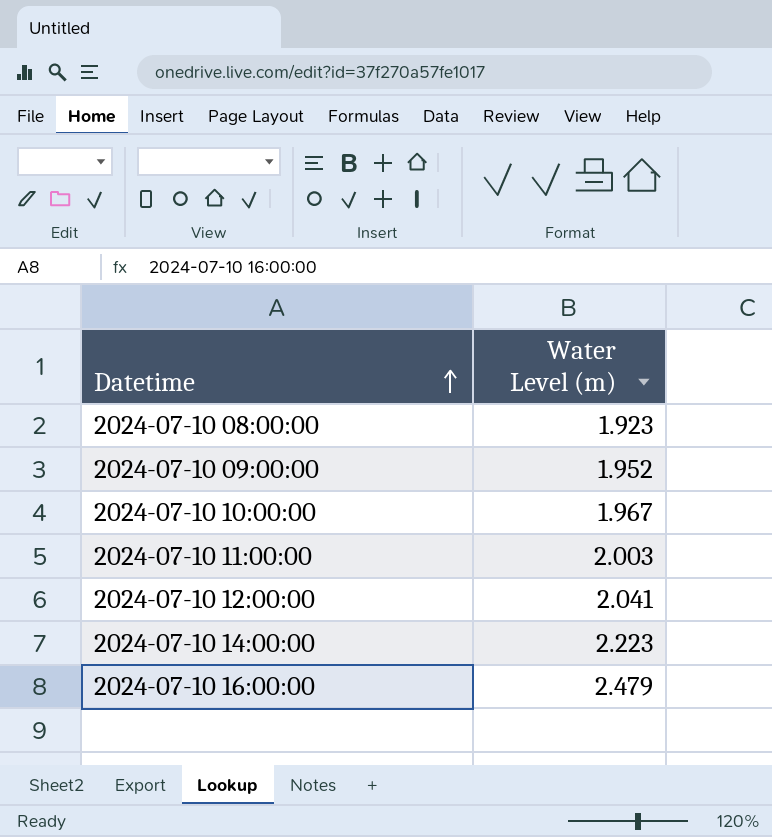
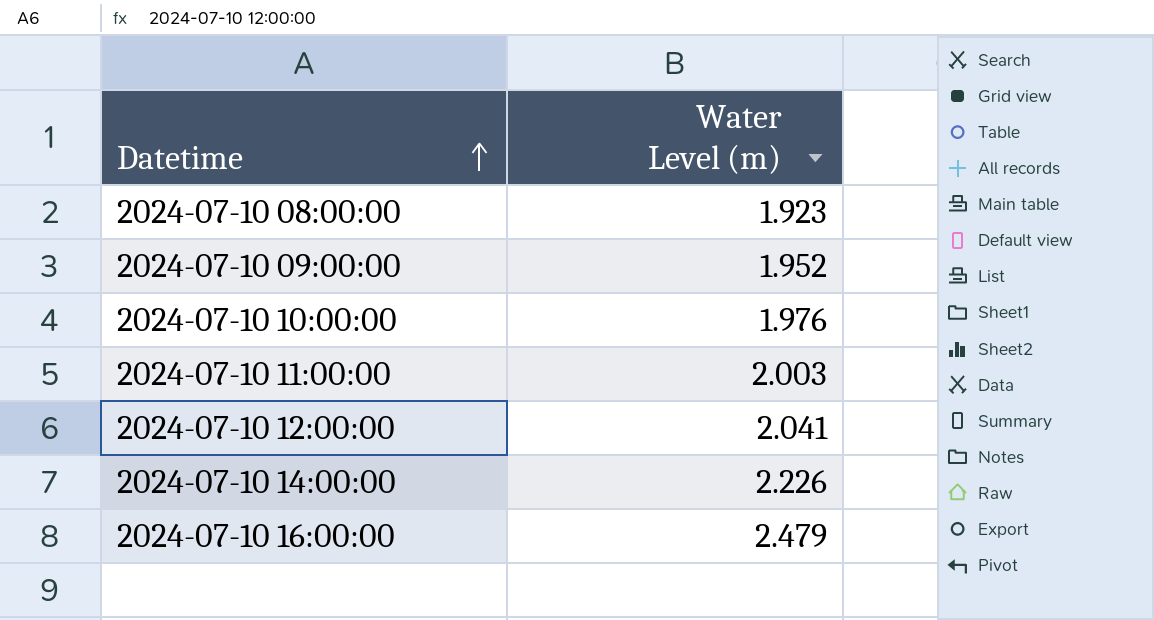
2024-07-10 10:00:00 | Water Level (m): 1.967 -> 1.976
2024-07-10 14:00:00 | Water Level (m): 2.223 -> 2.226

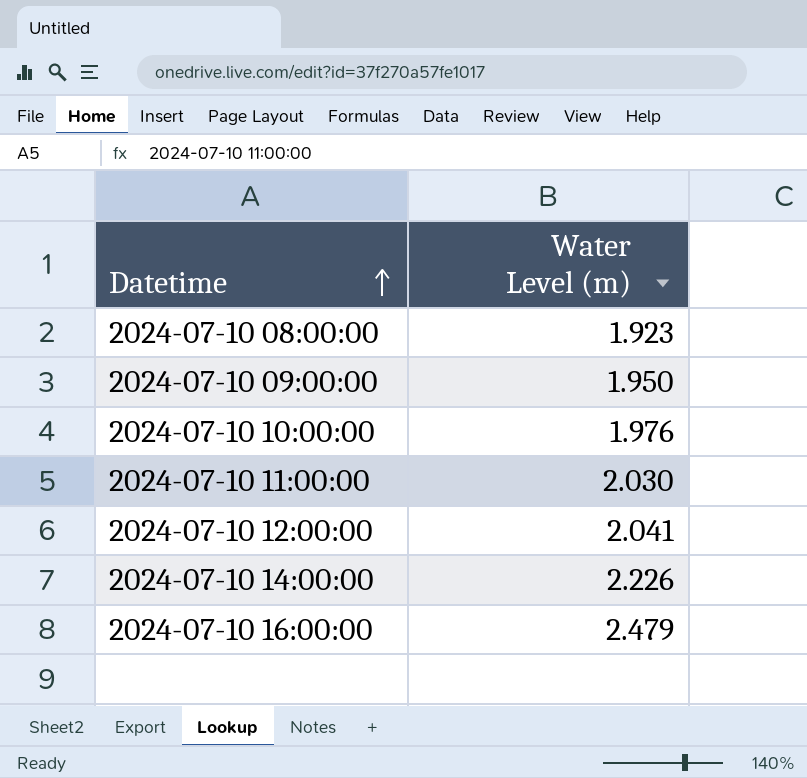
2024-07-10 09:00:00 | Water Level (m): 1.952 -> 1.950
2024-07-10 11:00:00 | Water Level (m): 2.003 -> 2.030

